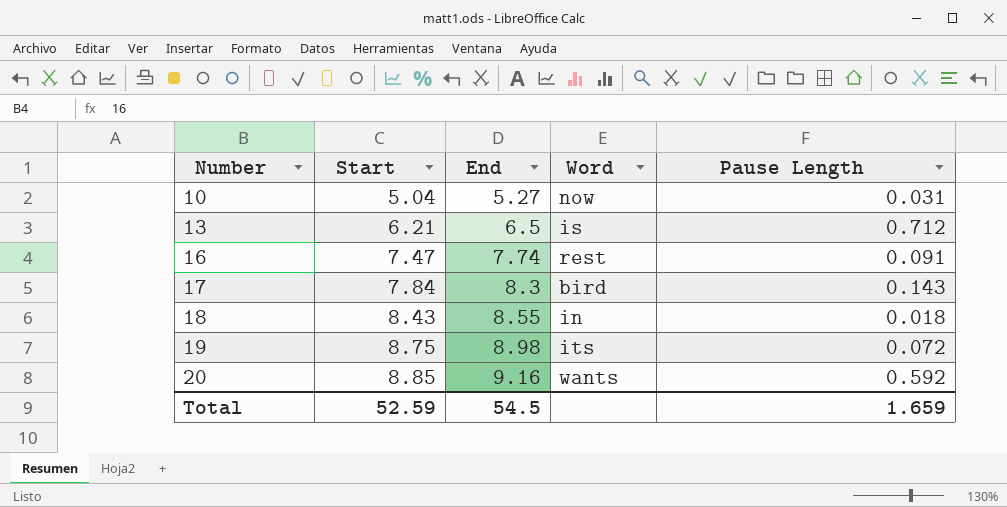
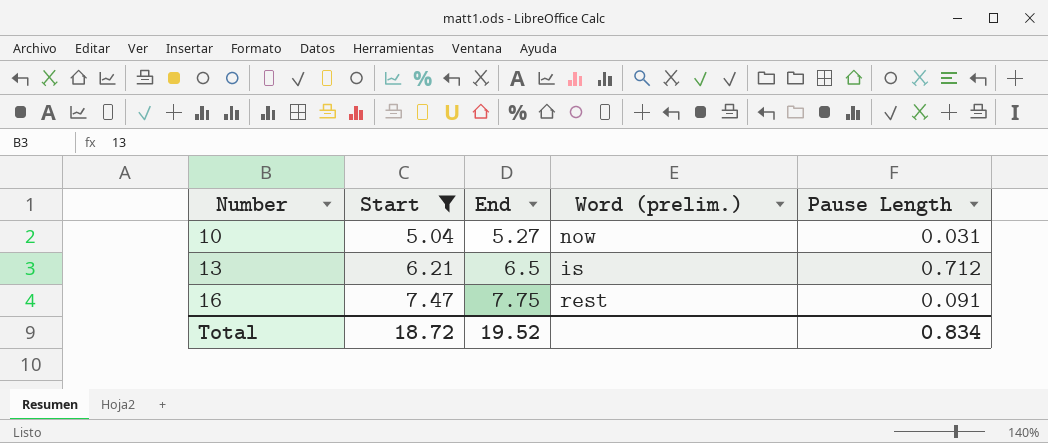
filter: none -> Start <= 7.47
column name: Word -> Word (prelim.)
16 | End: 7.74 -> 7.75
Total | Start: 52.59 -> 18.72
Total | End: 54.5 -> 19.52
Total | Pause Length: 1.659 -> 0.834

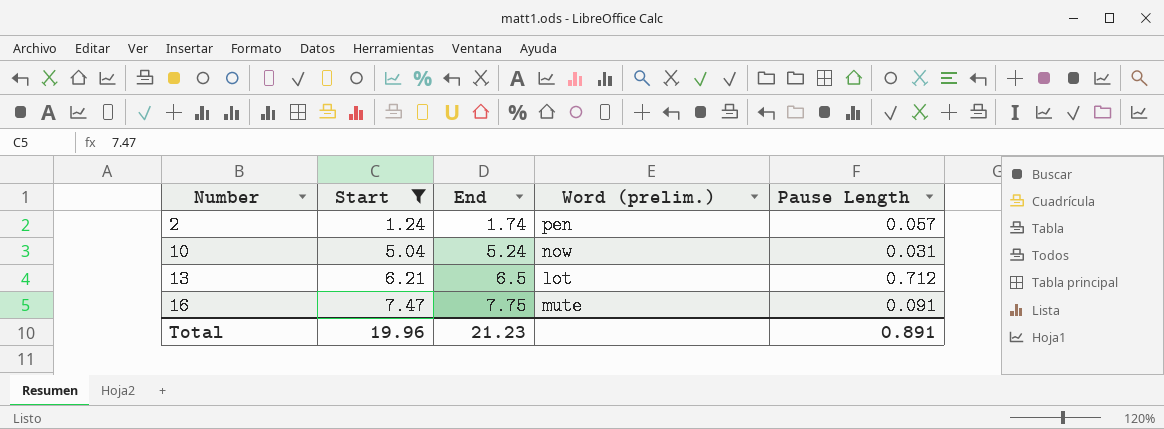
row 2: none -> 1.24 | 1.74 | pen | 0.057
10 | End: 5.27 -> 5.24
13 | Word (prelim.): is -> lot
16 | Word (prelim.): rest -> mute
Total | Start: 18.72 -> 19.96
Total | End: 19.52 -> 21.23
Total | Pause Length: 0.834 -> 0.891

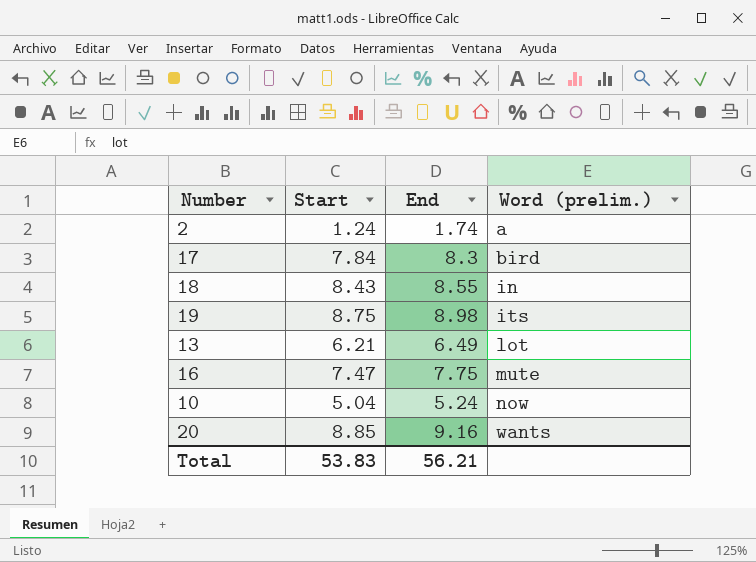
filter: Start <= 7.47 -> none
row order: Number ascending -> Word (prelim.) ascending
column Pause Length | position: 5 -> none
2 | Word (prelim.): pen -> a
13 | End: 6.5 -> 6.49
Total | Start: 19.96 -> 53.83
Total | End: 21.23 -> 56.21

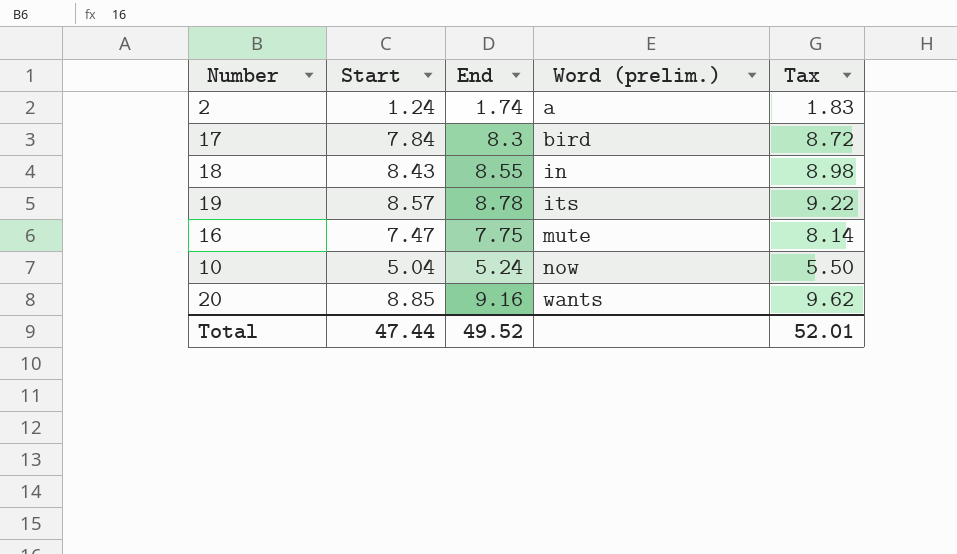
column Tax | formula: none -> [End] * 1.05
row 13: 6.21 | 6.49 | lot -> none
19 | Start: 8.75 -> 8.57
19 | End: 8.98 -> 8.78
Total | Start: 53.83 -> 47.44
Total | End: 56.21 -> 49.52

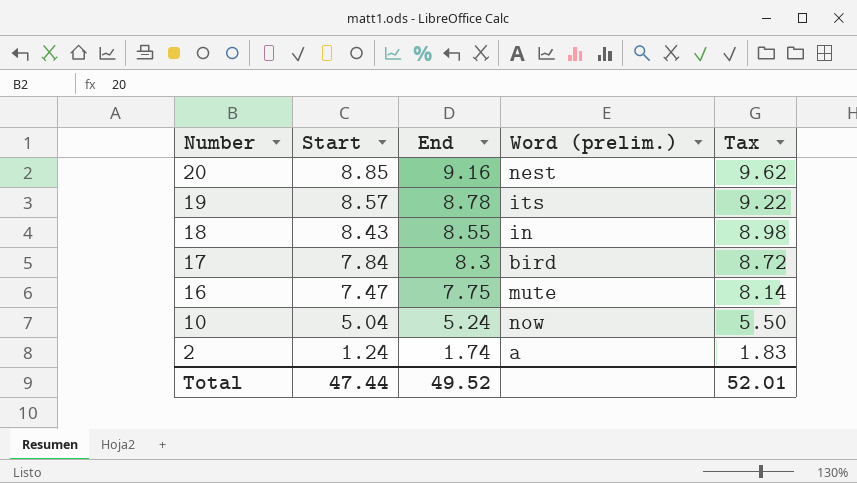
row order: Word (prelim.) ascending -> Number descending
20 | Word (prelim.): wants -> nest

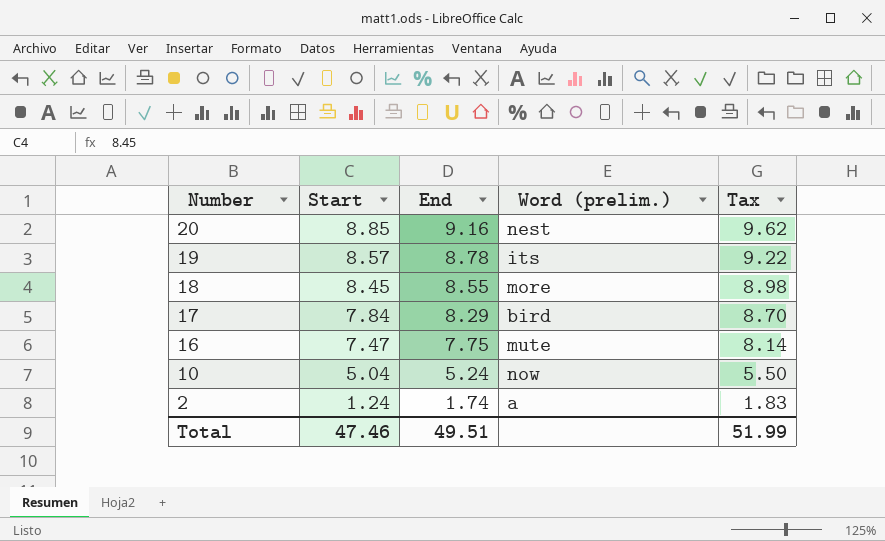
18 | Start: 8.43 -> 8.45
18 | Word (prelim.): in -> more
17 | End: 8.3 -> 8.29
17 | Tax: 8.72 -> 8.70
Total | Start: 47.44 -> 47.46
Total | End: 49.52 -> 49.51
Total | Tax: 52.01 -> 51.99

